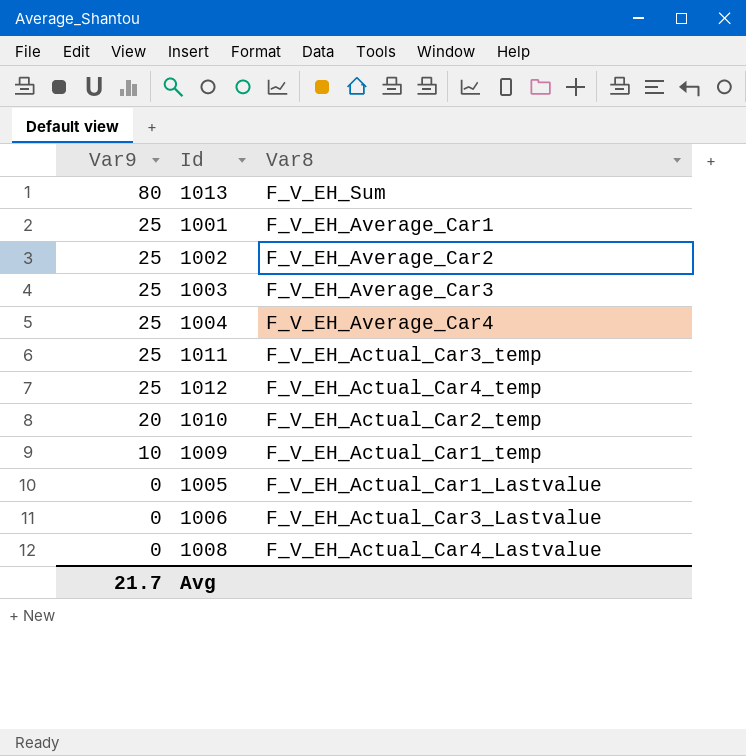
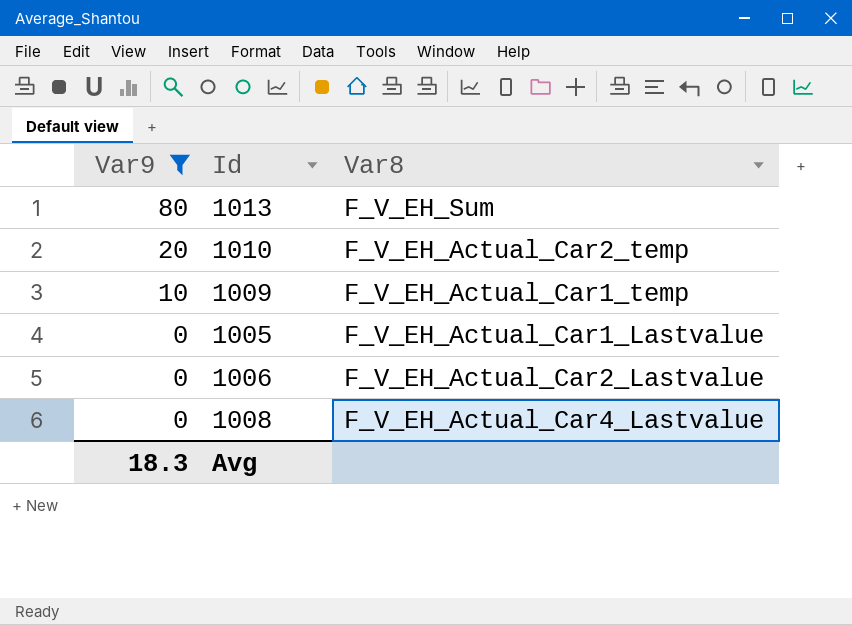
filter: none -> Var9 != 25
1006 | Var8: F_V_EH_Actual_Car3_Lastvalue -> F_V_EH_Actual_Car2_Lastvalue
Avg | Var9: 21.7 -> 18.3

